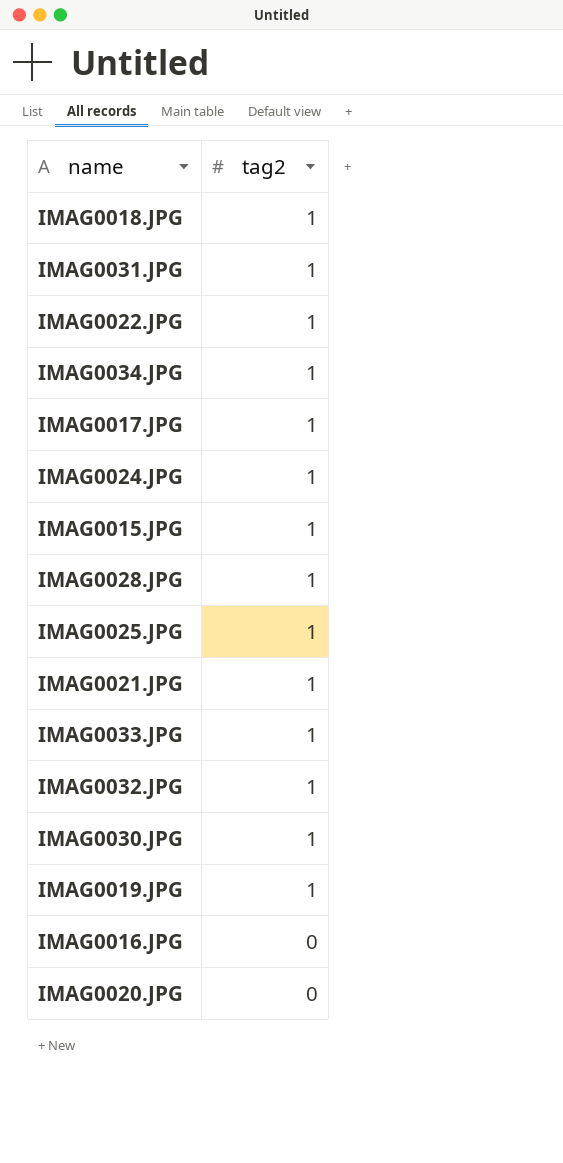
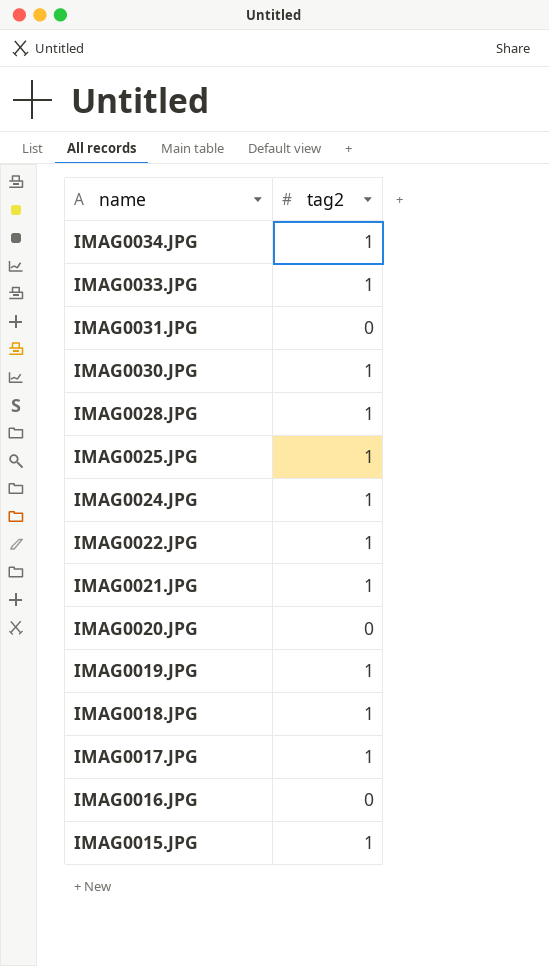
row order: tag2 descending -> name descending
row IMAG0032.JPG: 1 -> none
IMAG0031.JPG | tag2: 1 -> 0

